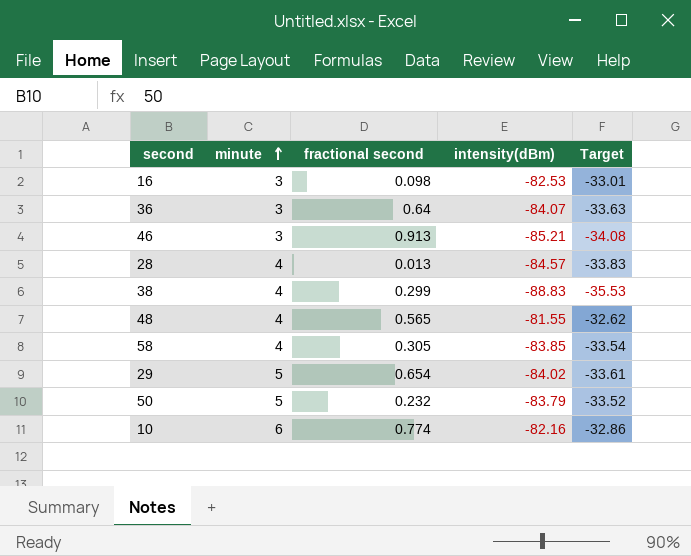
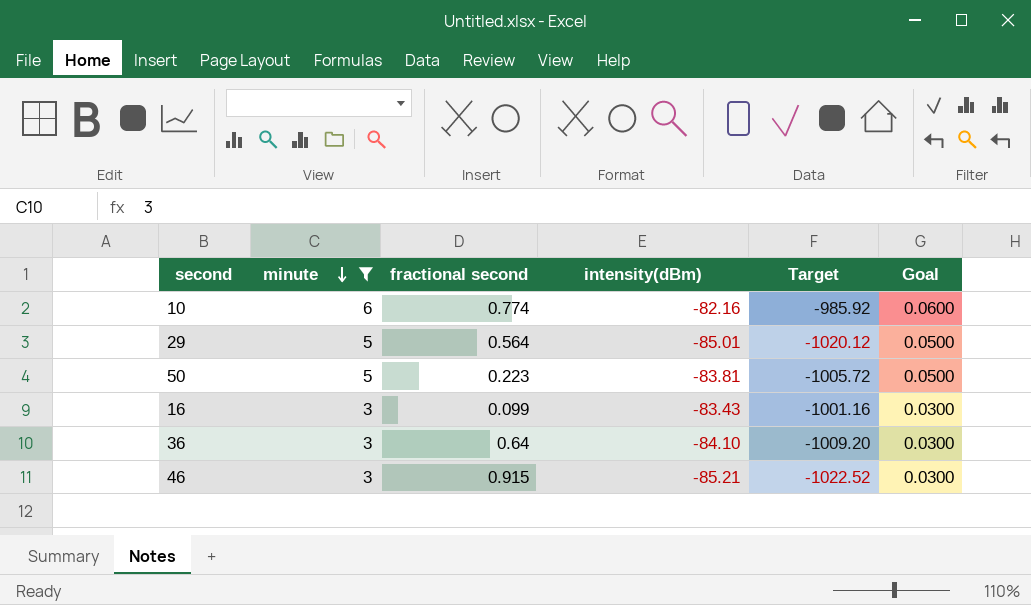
filter: none -> minute != 4
row order: minute ascending -> minute descending
column Target | formula: [intensity(dBm)] * 0.4 -> [intensity(dBm)] * 12
column Goal | formula: none -> [minute] * 0.01
29 | fractional second: 0.654 -> 0.564
29 | intensity(dBm): -84.02 -> -85.01
50 | fractional second: 0.232 -> 0.223
50 | intensity(dBm): -83.79 -> -83.81
16 | fractional second: 0.098 -> 0.099
16 | intensity(dBm): -82.53 -> -83.43
36 | intensity(dBm): -84.07 -> -84.10
46 | fractional second: 0.913 -> 0.915

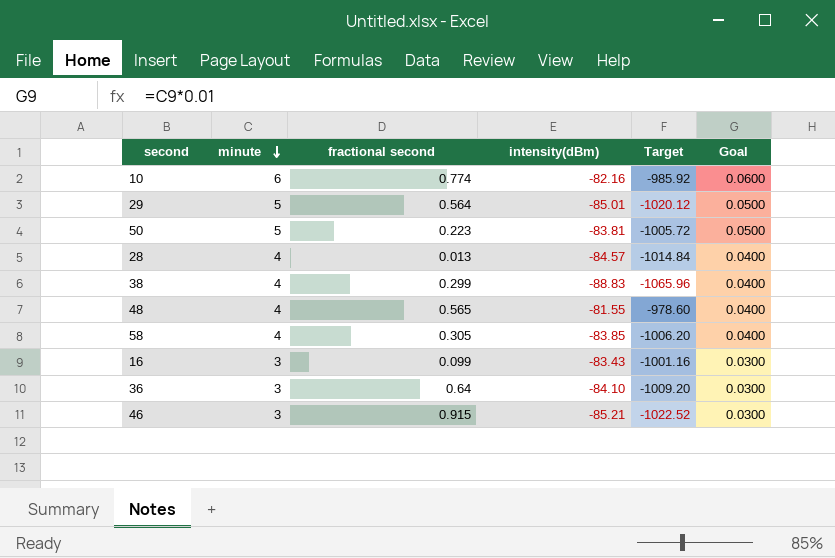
filter: minute != 4 -> none

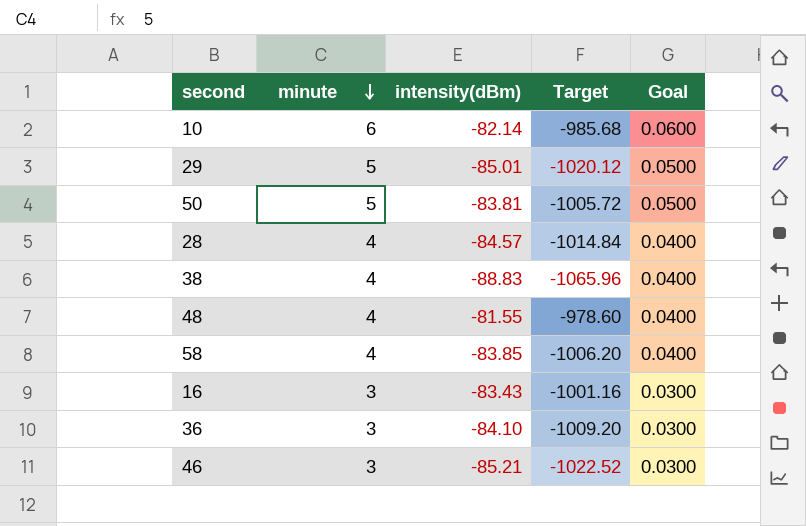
column fractional second | position: 3 -> none
10 | intensity(dBm): -82.16 -> -82.14
10 | Target: -985.92 -> -985.68

